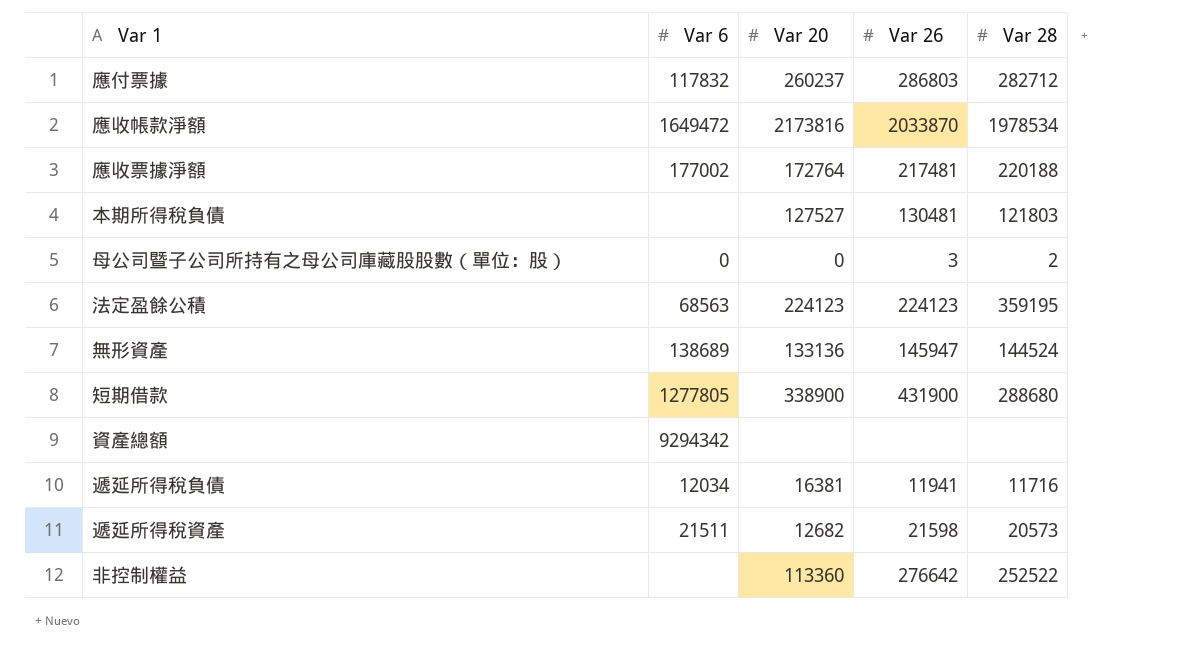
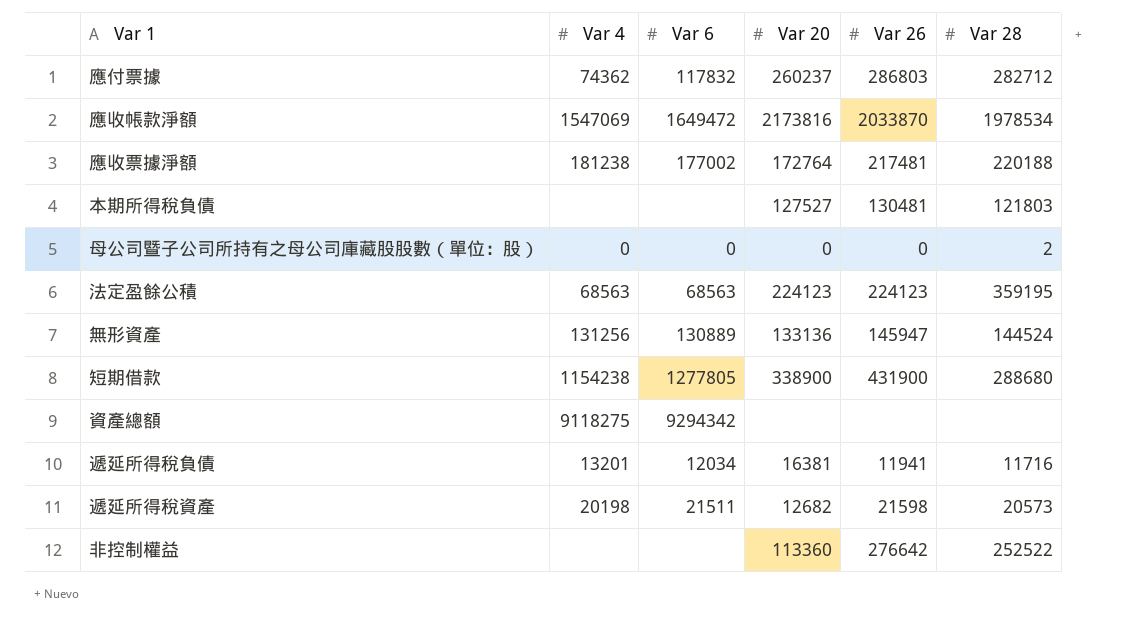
column Var 4 | position: none -> 2
母公司暨子公司所持有之母公司庫藏股股數（單位：股） | Var 26: 3 -> 0
無形資產 | Var 6: 138689 -> 130889

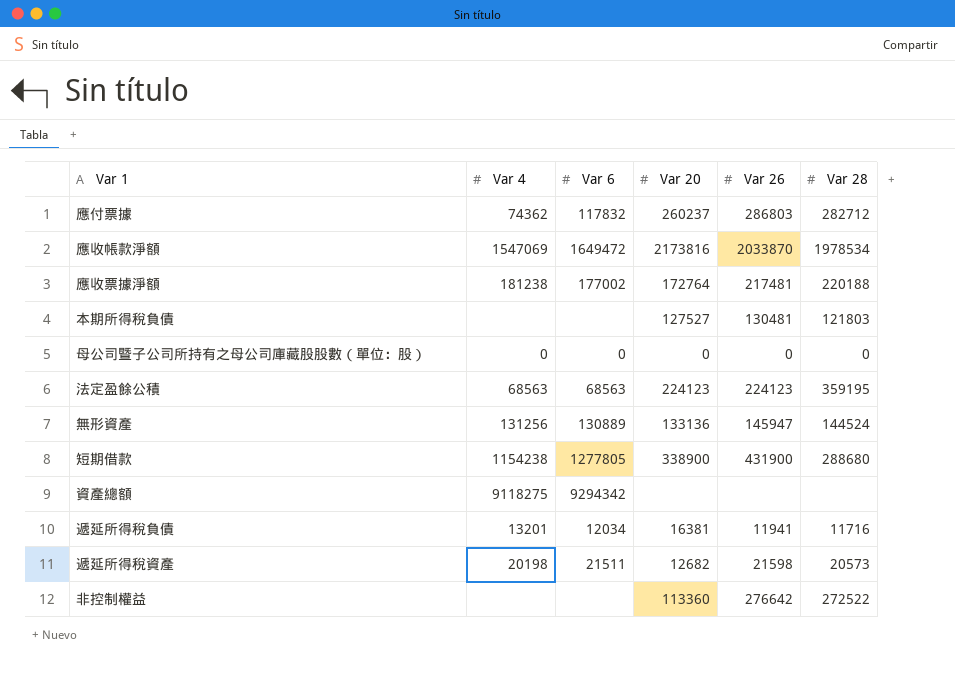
母公司暨子公司所持有之母公司庫藏股股數（單位：股） | Var 28: 2 -> 0
非控制權益 | Var 28: 252522 -> 272522

